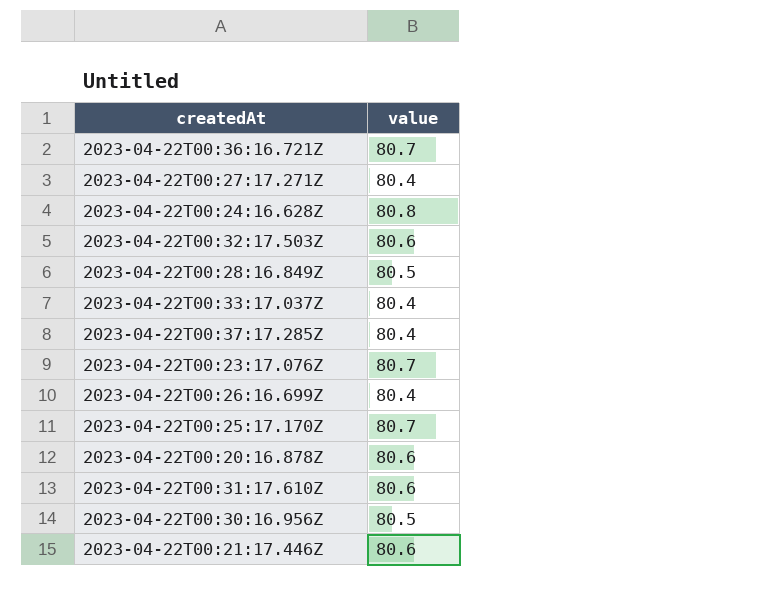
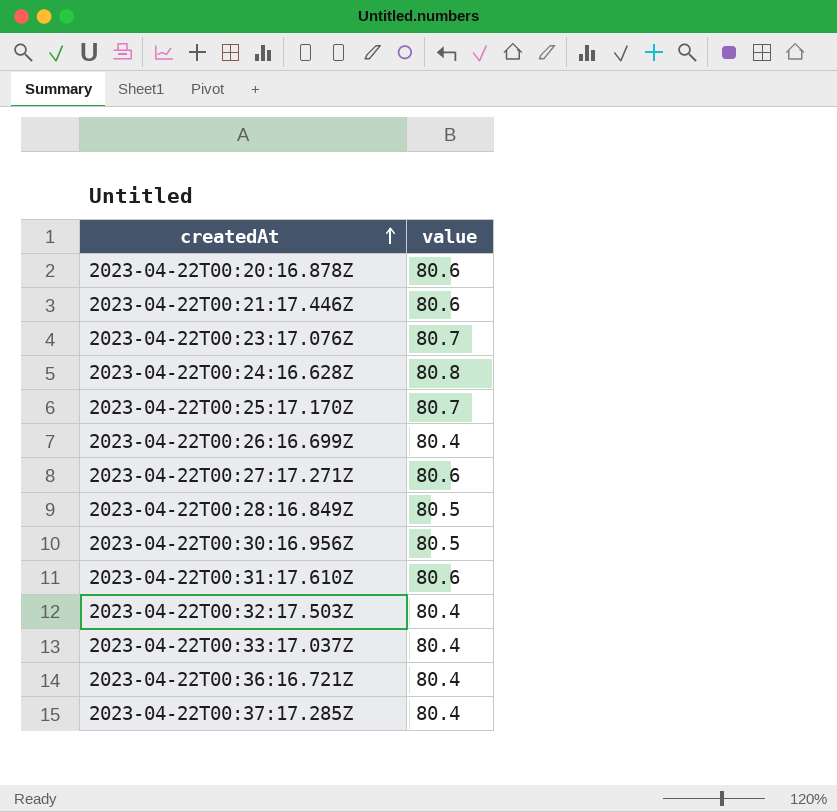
row order: none -> createdAt ascending
2023-04-22T00:27:17.271Z | value: 80.4 -> 80.6
2023-04-22T00:32:17.503Z | value: 80.6 -> 80.4
2023-04-22T00:36:16.721Z | value: 80.7 -> 80.4

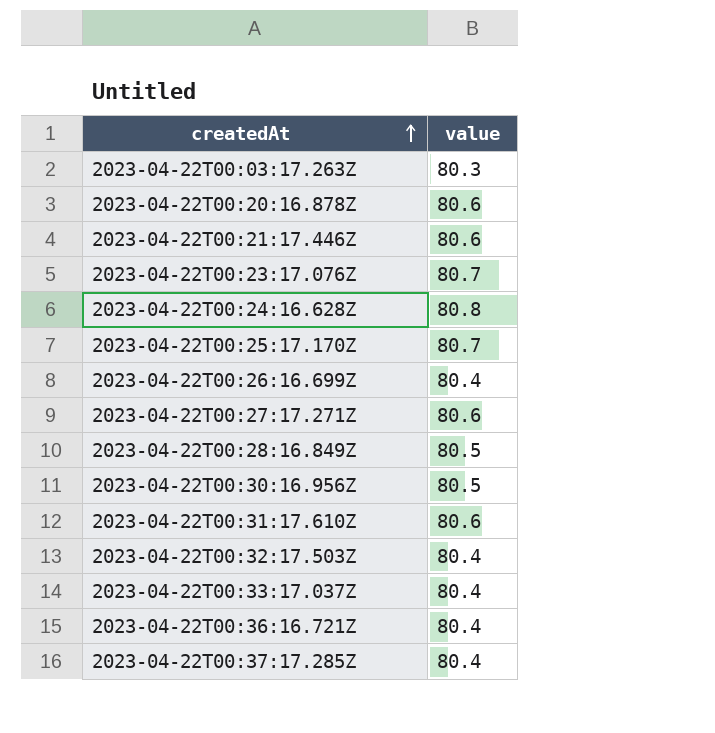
row 2023-04-22T00:03:17.263Z: none -> 80.3

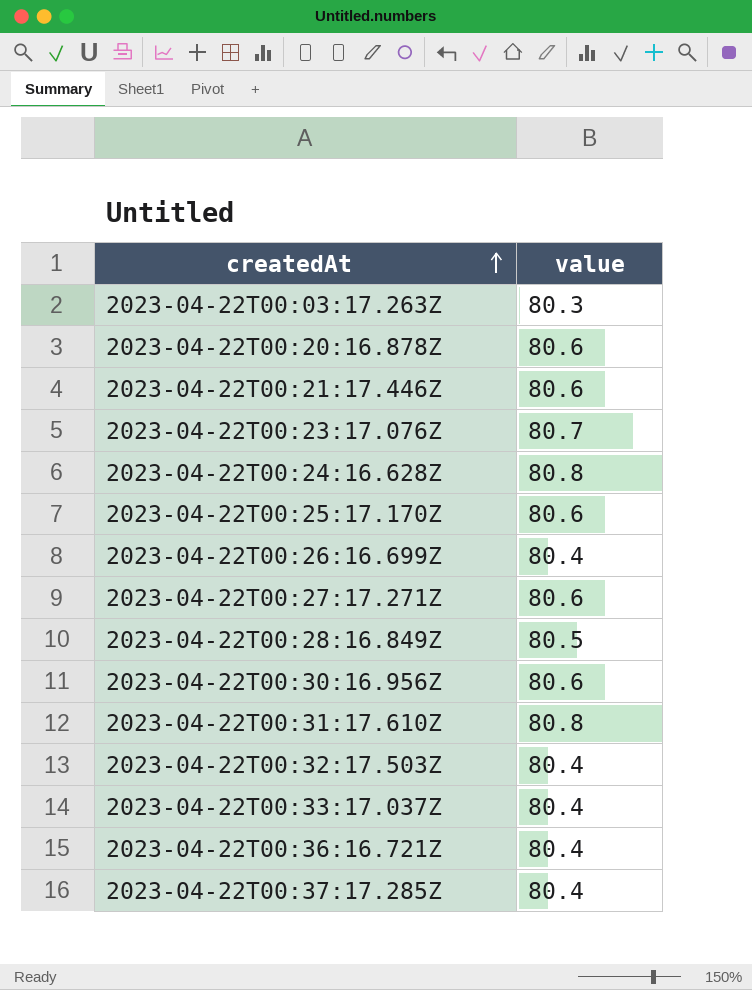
2023-04-22T00:25:17.170Z | value: 80.7 -> 80.6
2023-04-22T00:30:16.956Z | value: 80.5 -> 80.6
2023-04-22T00:31:17.610Z | value: 80.6 -> 80.8

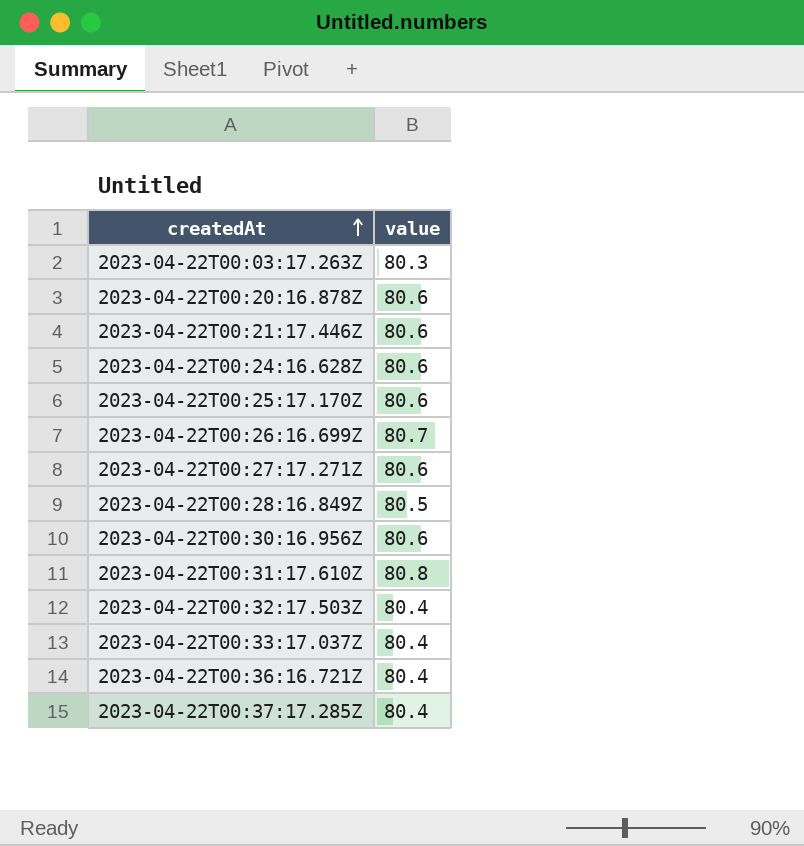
row 2023-04-22T00:23:17.076Z: 80.7 -> none
2023-04-22T00:24:16.628Z | value: 80.8 -> 80.6
2023-04-22T00:26:16.699Z | value: 80.4 -> 80.7

